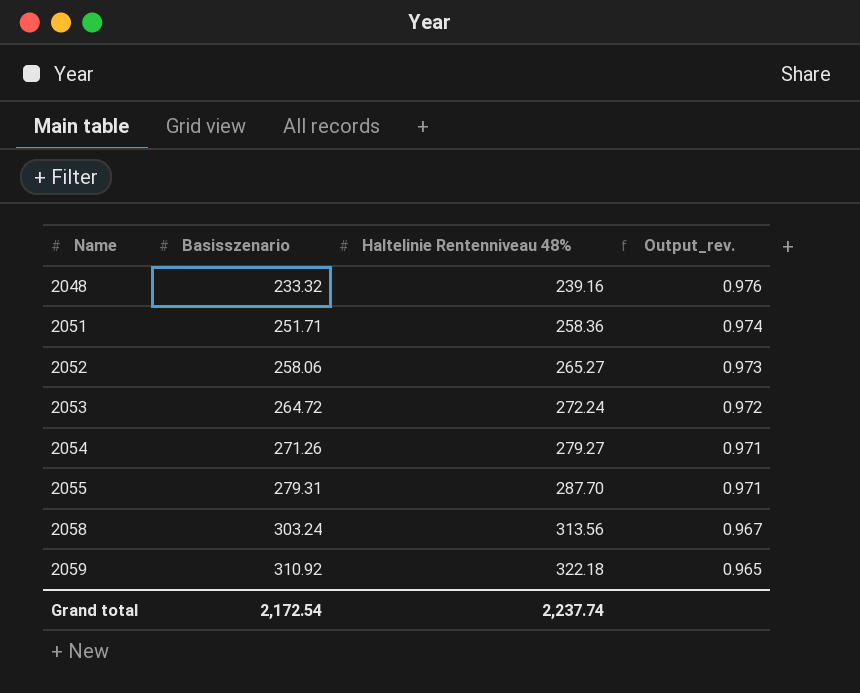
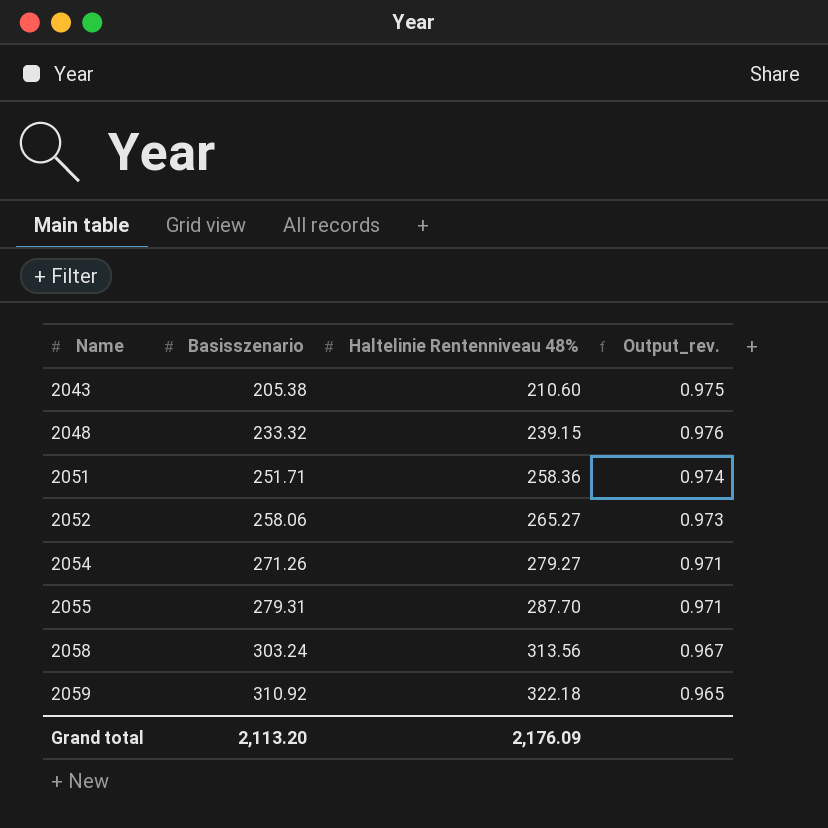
row 2053: 264.72 | 272.24 | 0.972 -> none
row 2043: none -> 205.38 | 210.60 | 0.975
2048 | Haltelinie Rentenniveau 48%: 239.16 -> 239.15
Grand total | Basisszenario: 2,172.54 -> 2,113.20
Grand total | Haltelinie Rentenniveau 48%: 2,237.74 -> 2,176.09

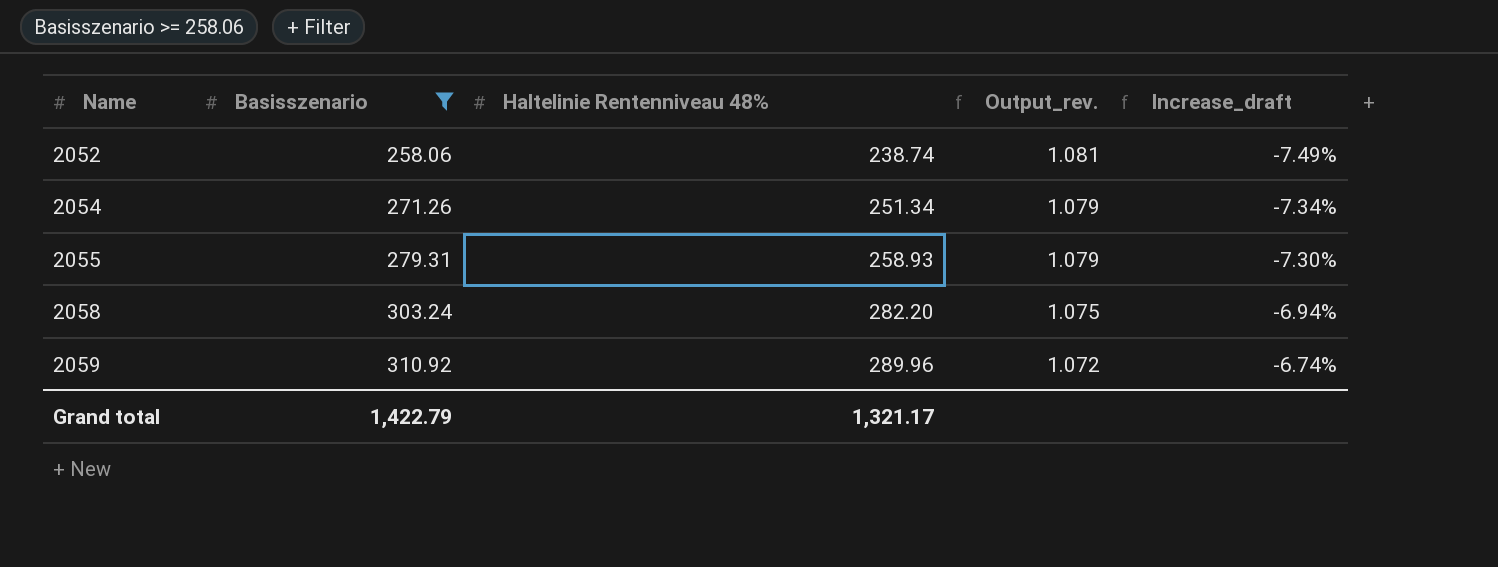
filter: none -> Basisszenario >= 258.06
column Increase_draft | formula: none -> ([Haltelinie Rentenniveau 48%] - [Basisszenario]) / [Basisszenario]
2052 | Haltelinie Rentenniveau 48%: 265.27 -> 238.74
2052 | Output_rev.: 0.973 -> 1.081
2054 | Haltelinie Rentenniveau 48%: 279.27 -> 251.34
2054 | Output_rev.: 0.971 -> 1.079
2055 | Haltelinie Rentenniveau 48%: 287.70 -> 258.93
2055 | Output_rev.: 0.971 -> 1.079
2058 | Haltelinie Rentenniveau 48%: 313.56 -> 282.20
2058 | Output_rev.: 0.967 -> 1.075
2059 | Haltelinie Rentenniveau 48%: 322.18 -> 289.96
2059 | Output_rev.: 0.965 -> 1.072
Grand total | Basisszenario: 2,113.20 -> 1,422.79
Grand total | Haltelinie Rentenniveau 48%: 2,176.09 -> 1,321.17

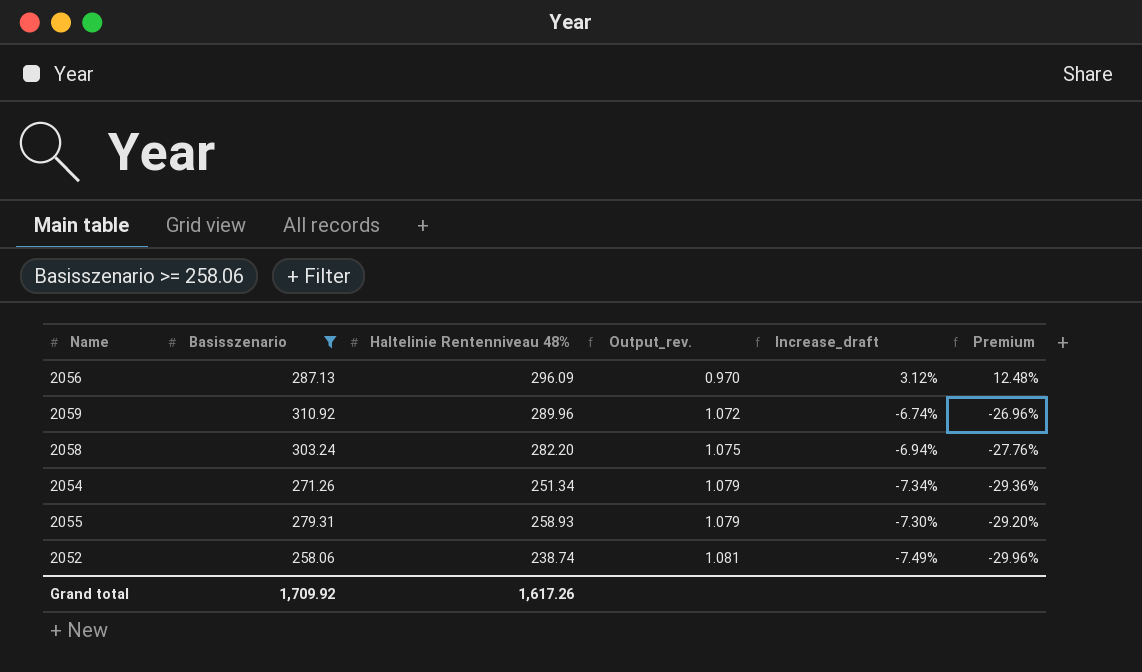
row order: Name ascending -> Output_rev. ascending
column Premium | formula: none -> [Increase_draft] * 4
row 2056: none -> 287.13 | 296.09 | 0.970 | 3.12% | 12.48%
Grand total | Basisszenario: 1,422.79 -> 1,709.92
Grand total | Haltelinie Rentenniveau 48%: 1,321.17 -> 1,617.26

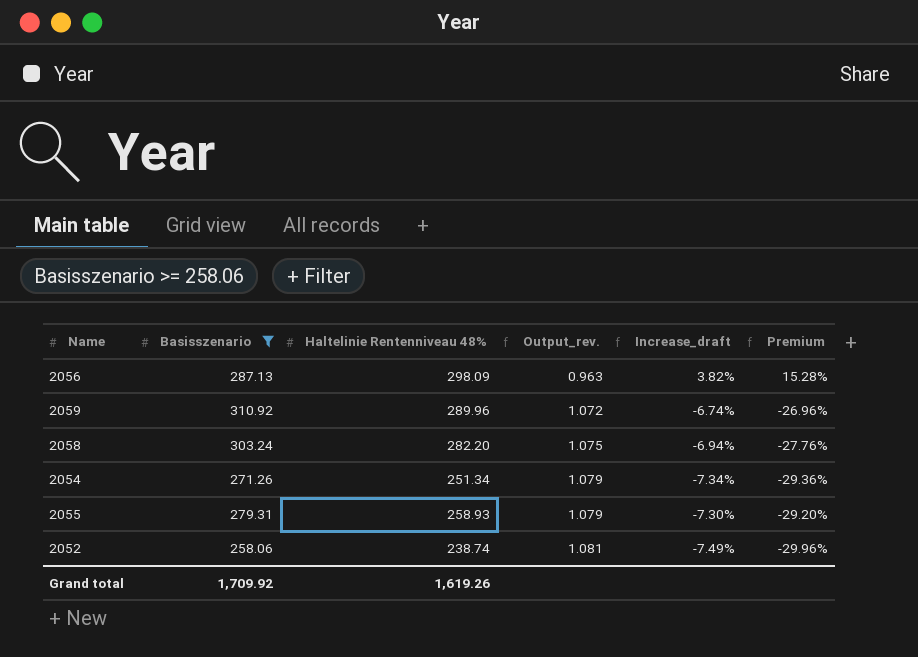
2056 | Haltelinie Rentenniveau 48%: 296.09 -> 298.09
2056 | Output_rev.: 0.970 -> 0.963
2056 | Increase_draft: 3.12% -> 3.82%
2056 | Premium: 12.48% -> 15.28%
Grand total | Haltelinie Rentenniveau 48%: 1,617.26 -> 1,619.26

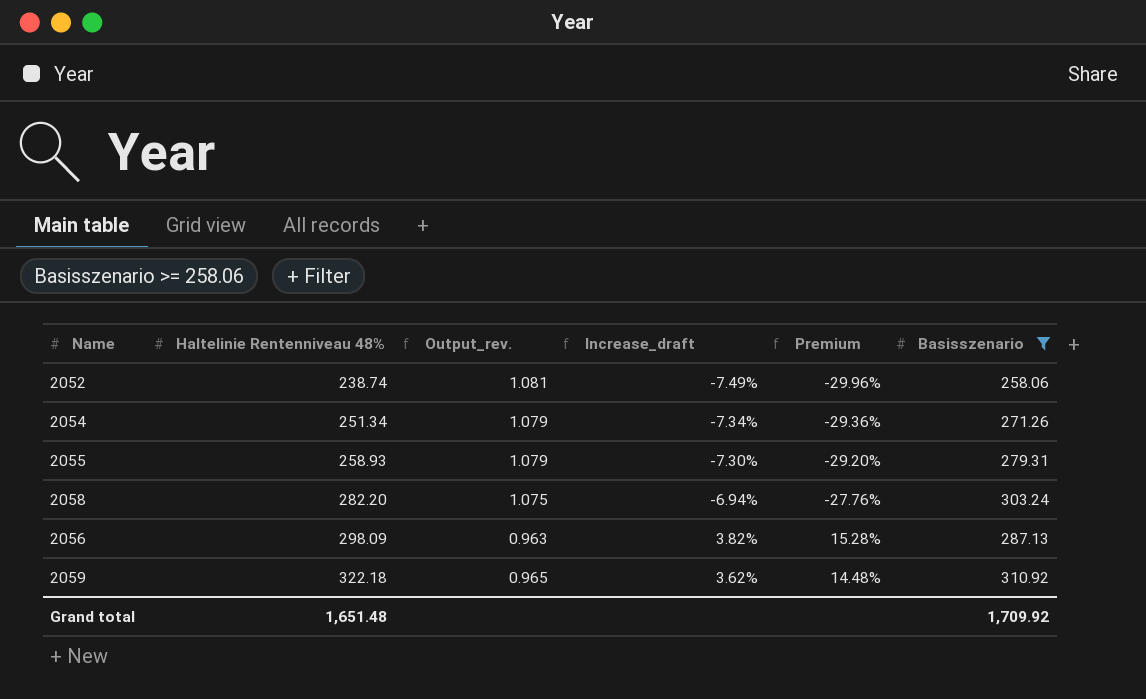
row order: Output_rev. ascending -> Haltelinie Rentenniveau 48% ascending
column Basisszenario | position: 2 -> 6
2059 | Haltelinie Rentenniveau 48%: 289.96 -> 322.18
2059 | Output_rev.: 1.072 -> 0.965
2059 | Increase_draft: -6.74% -> 3.62%
2059 | Premium: -26.96% -> 14.48%
Grand total | Haltelinie Rentenniveau 48%: 1,619.26 -> 1,651.48

